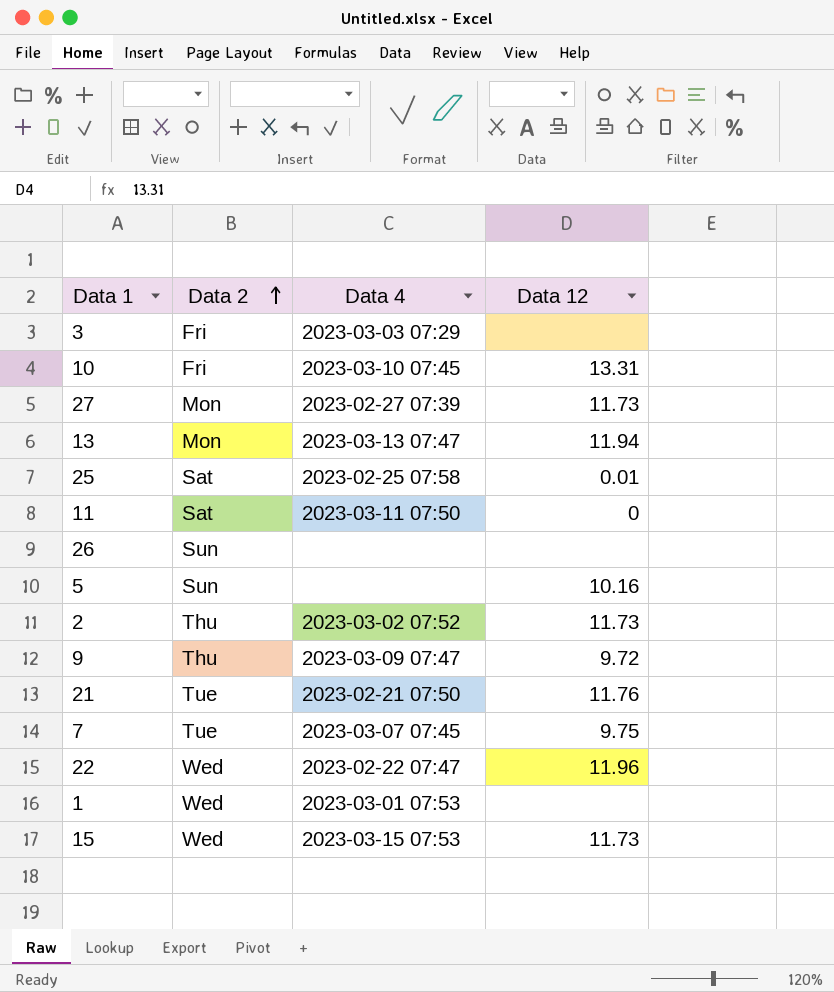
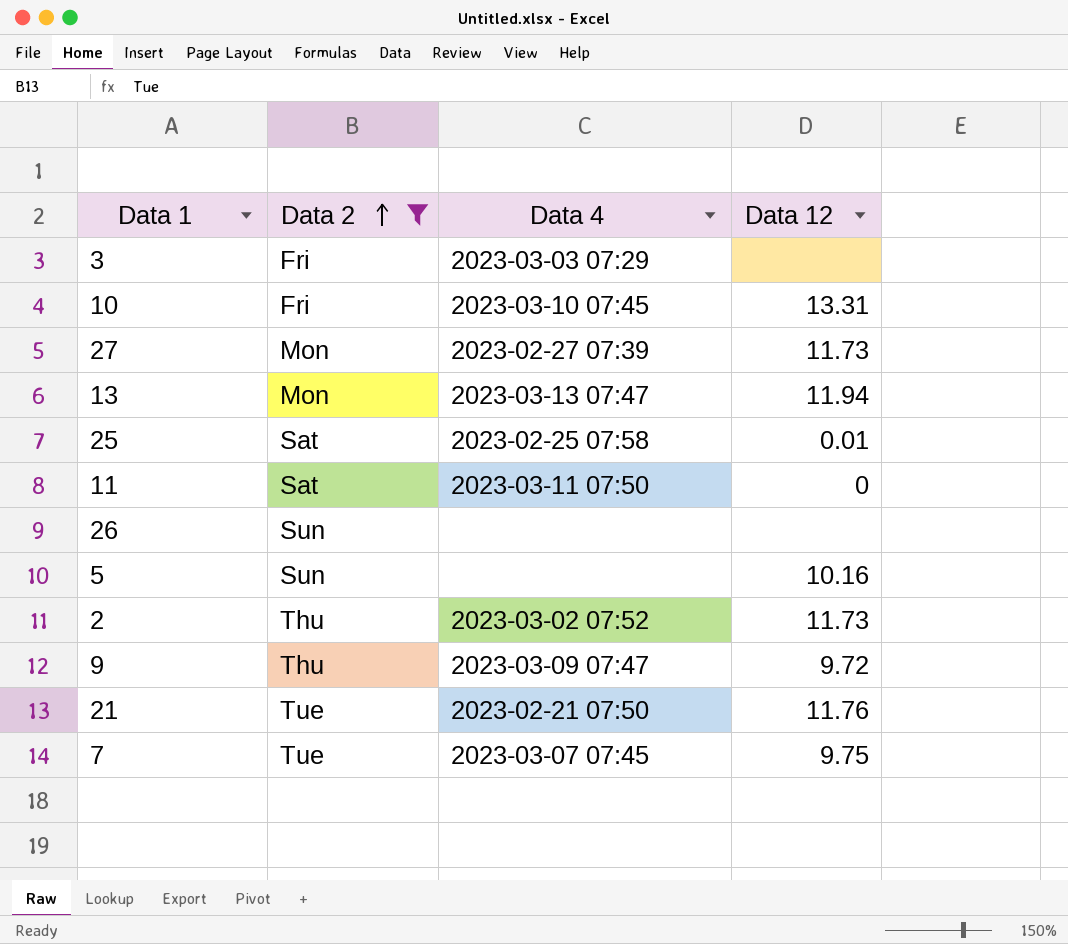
filter: none -> Data 2 != Wed

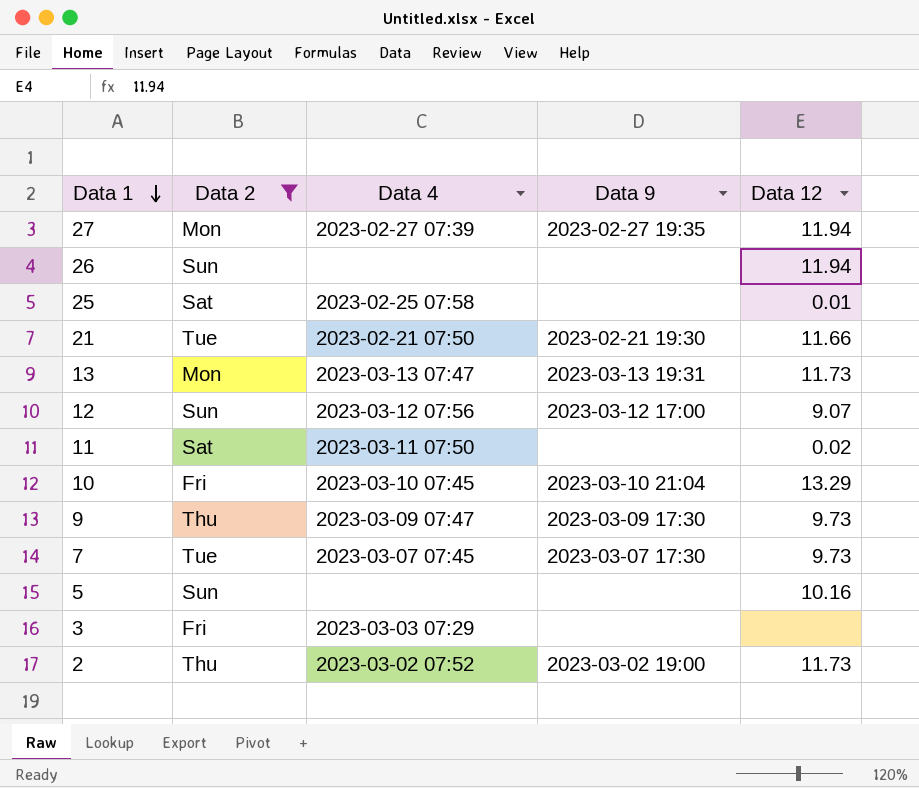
row order: Data 2 ascending -> Data 1 descending
column Data 9 | position: none -> 4
27 | Data 12: 11.73 -> 11.94
26 | Data 12: none -> 11.94
21 | Data 12: 11.76 -> 11.66
13 | Data 12: 11.94 -> 11.73
row 12: none -> Sun | 2023-03-12 07:56 | 2023-03-12 17:00 | 9.07
11 | Data 12: 0 -> 0.02
10 | Data 12: 13.31 -> 13.29
9 | Data 12: 9.72 -> 9.73
7 | Data 12: 9.75 -> 9.73

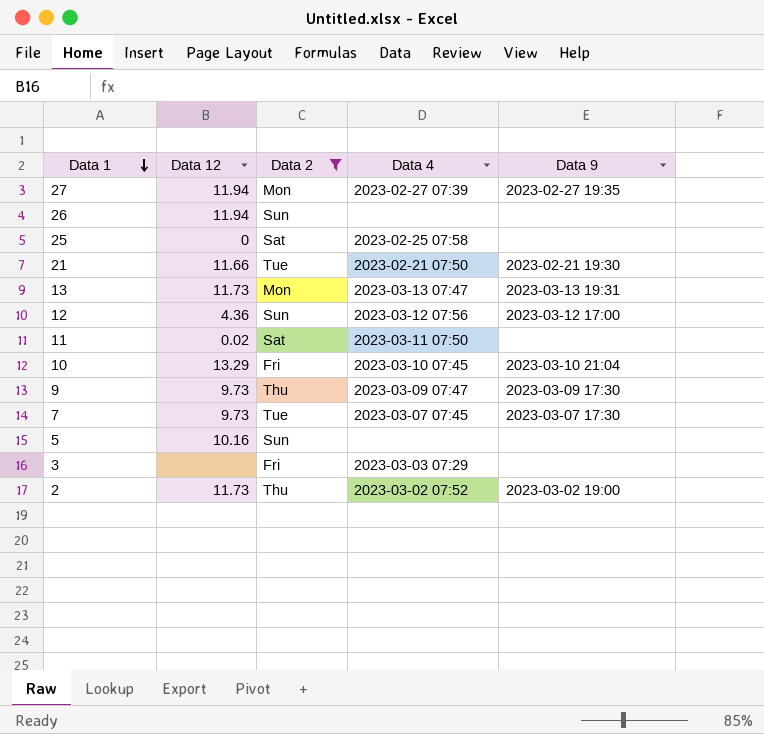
column Data 12 | position: 5 -> 2
25 | Data 12: 0.01 -> 0
12 | Data 12: 9.07 -> 4.36

